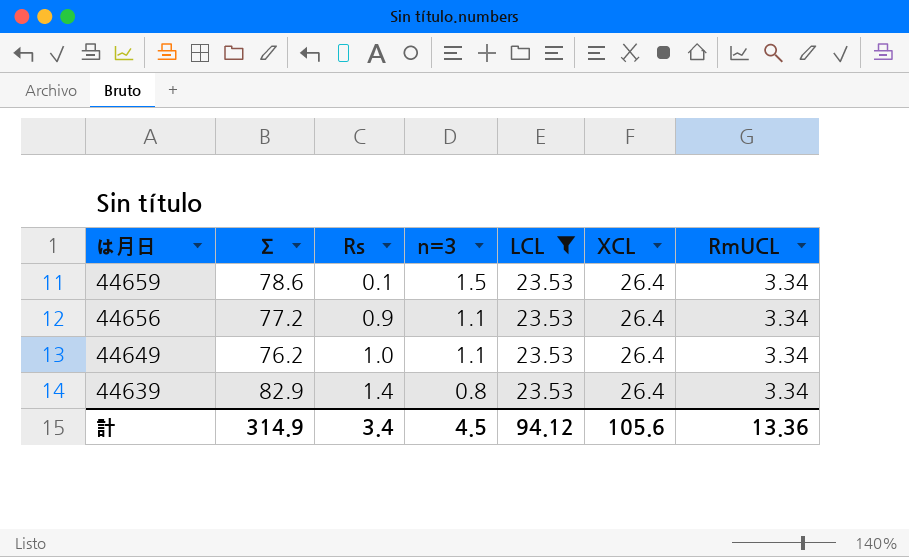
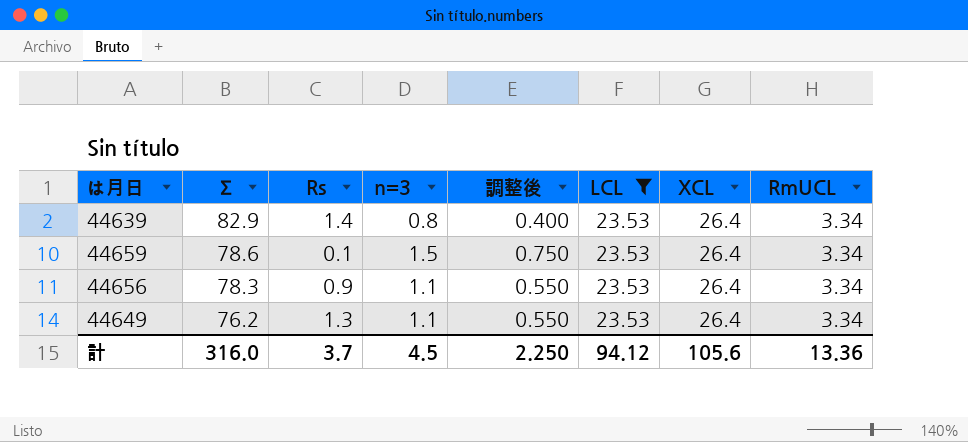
row order: は月日 descending -> Σ descending
column 調整後 | formula: none -> [n=3] * 0.5
44656 | Σ: 77.2 -> 78.3
44649 | Rs: 1.0 -> 1.3
計 | Σ: 314.9 -> 316.0
計 | Rs: 3.4 -> 3.7

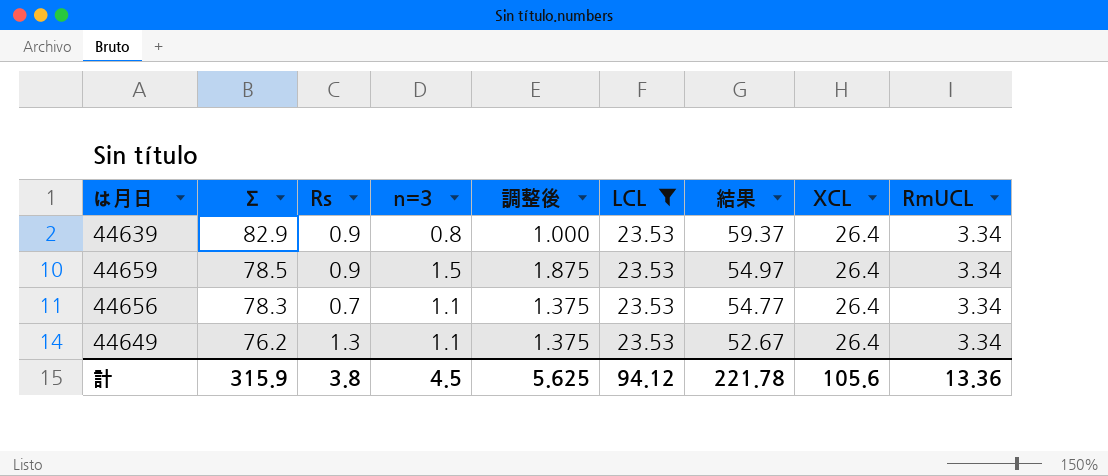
column 調整後 | formula: [n=3] * 0.5 -> [n=3] * 1.25
column 結果 | formula: none -> [Σ] - [LCL]
44639 | Rs: 1.4 -> 0.9
44659 | Σ: 78.6 -> 78.5
44659 | Rs: 0.1 -> 0.9
44656 | Rs: 0.9 -> 0.7
計 | Σ: 316.0 -> 315.9
計 | Rs: 3.7 -> 3.8
計 | 調整後: 2.250 -> 5.625

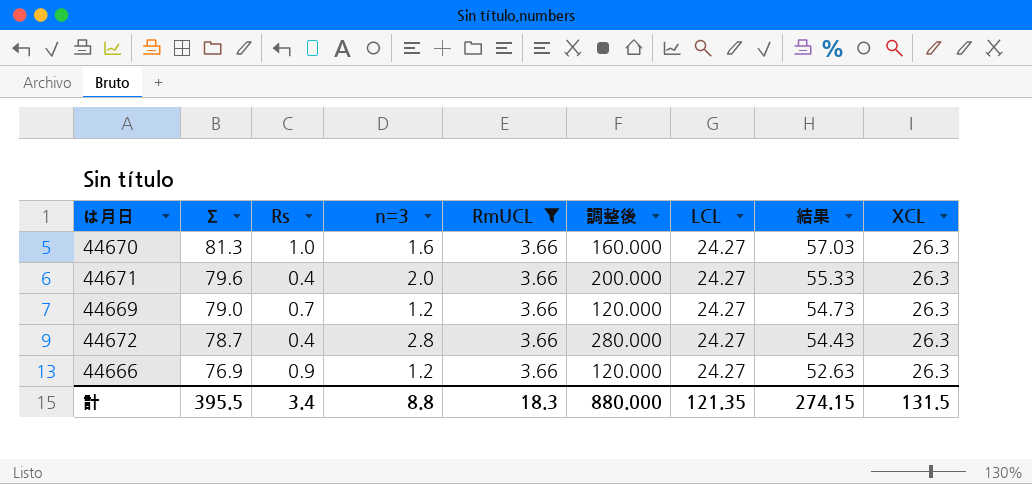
filter: LCL = 23.53 -> RmUCL = 3.66
column RmUCL | position: 9 -> 5
column 調整後 | formula: [n=3] * 1.25 -> [n=3] * 100
計 | Σ: 315.9 -> 395.5
計 | Rs: 3.8 -> 3.4
計 | n=3: 4.5 -> 8.8
計 | RmUCL: 13.36 -> 18.3
計 | 調整後: 5.625 -> 880.000
計 | LCL: 94.12 -> 121.35
計 | 結果: 221.78 -> 274.15
計 | XCL: 105.6 -> 131.5

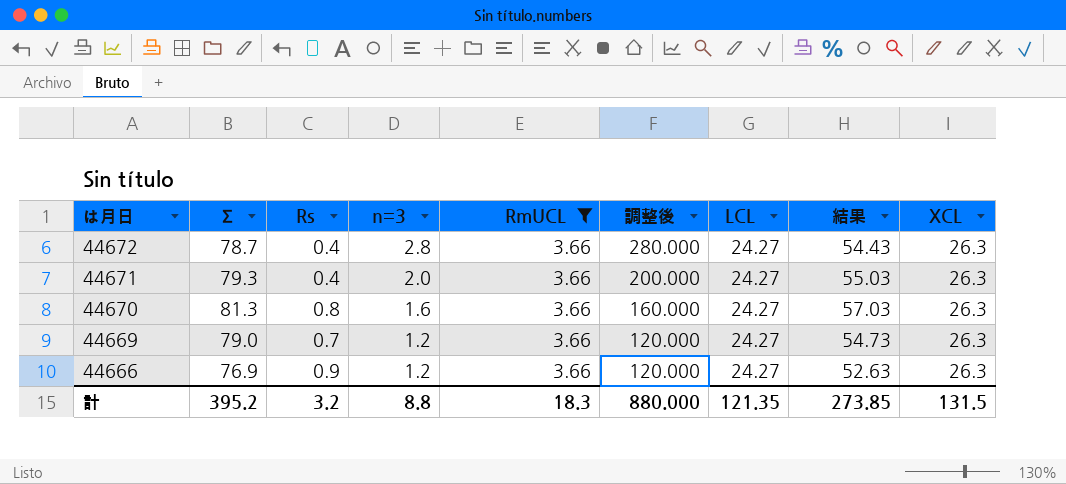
row order: Σ descending -> は月日 descending
44671 | Σ: 79.6 -> 79.3
44671 | 結果: 55.33 -> 55.03
44670 | Rs: 1.0 -> 0.8
計 | Σ: 395.5 -> 395.2
計 | Rs: 3.4 -> 3.2
計 | 結果: 274.15 -> 273.85

